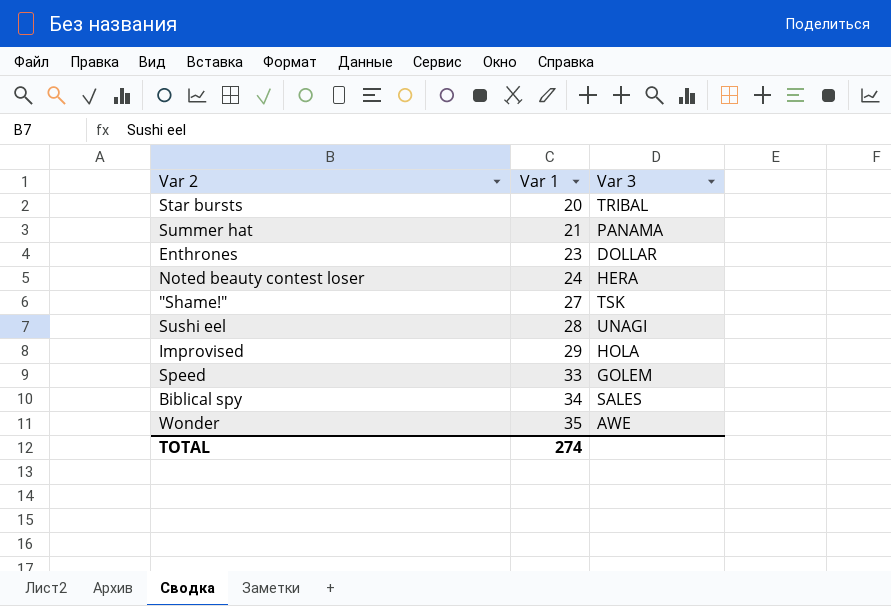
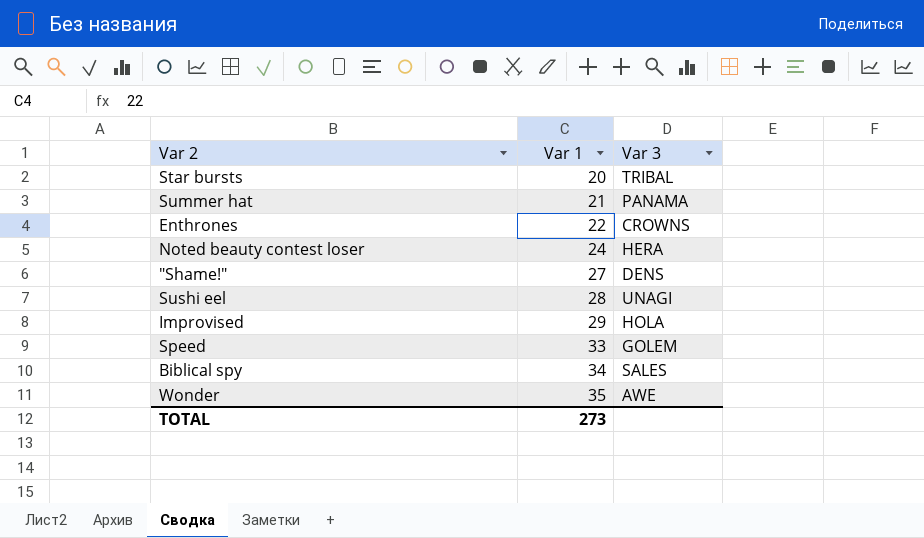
Enthrones | Var 1: 23 -> 22
Enthrones | Var 3: DOLLAR -> CROWNS
"Shame!" | Var 3: TSK -> DENS
TOTAL | Var 1: 274 -> 273

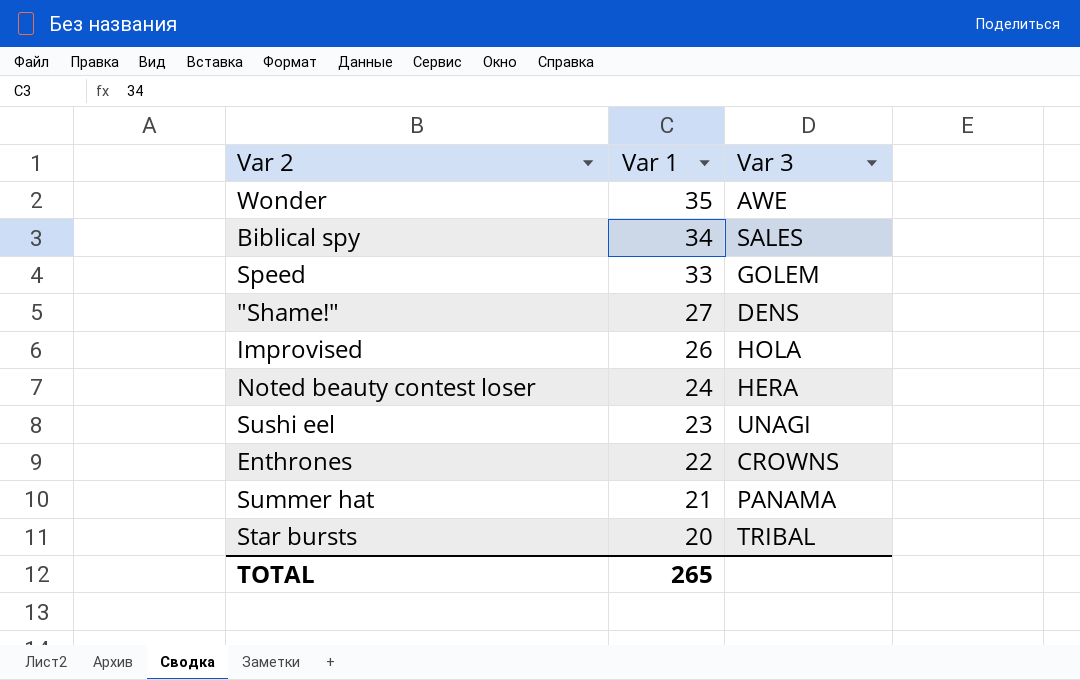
row order: Var 1 ascending -> Var 1 descending
Improvised | Var 1: 29 -> 26
Sushi eel | Var 1: 28 -> 23
TOTAL | Var 1: 273 -> 265

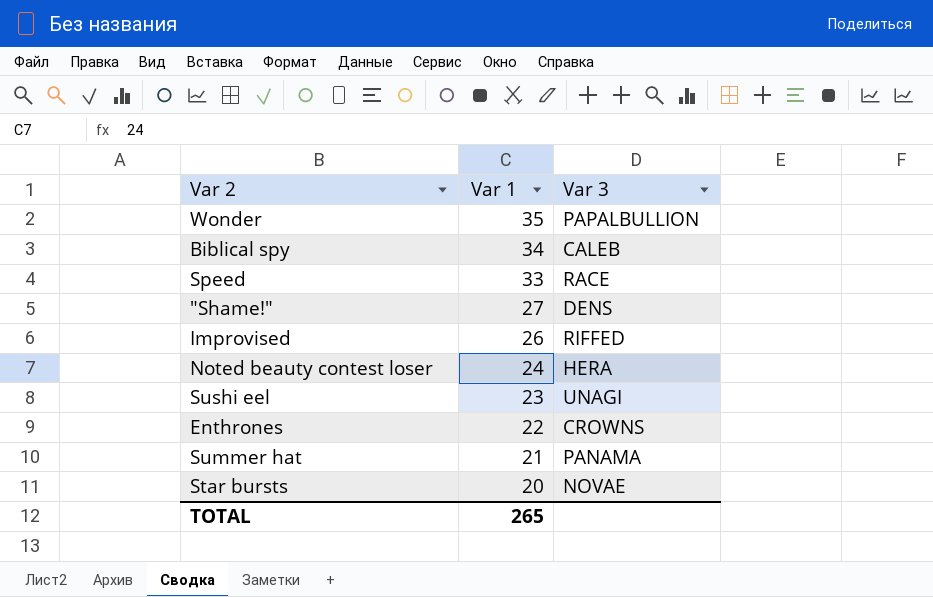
Wonder | Var 3: AWE -> PAPALBULLION
Biblical spy | Var 3: SALES -> CALEB
Speed | Var 3: GOLEM -> RACE
Improvised | Var 3: HOLA -> RIFFED
Star bursts | Var 3: TRIBAL -> NOVAE

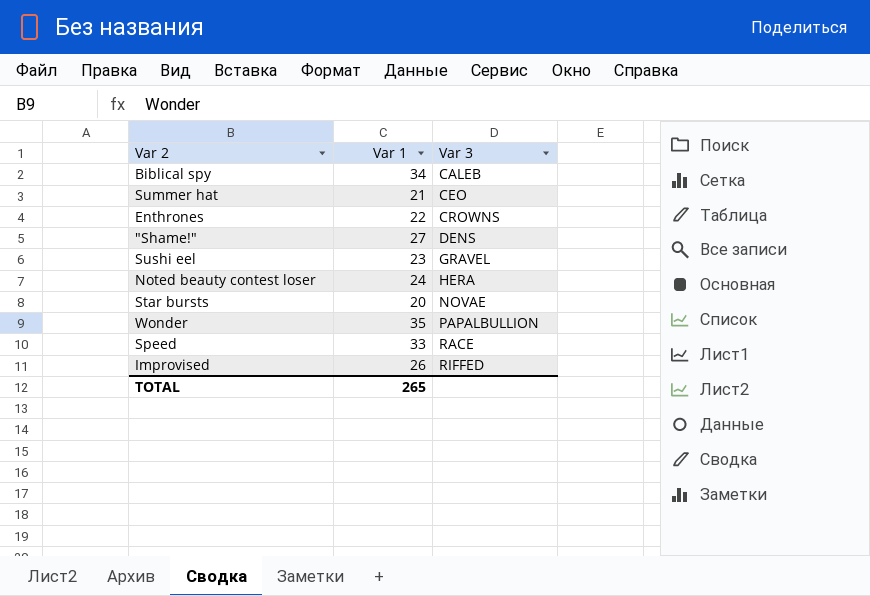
row order: Var 1 descending -> Var 3 ascending
Summer hat | Var 3: PANAMA -> CEO
Sushi eel | Var 3: UNAGI -> GRAVEL

